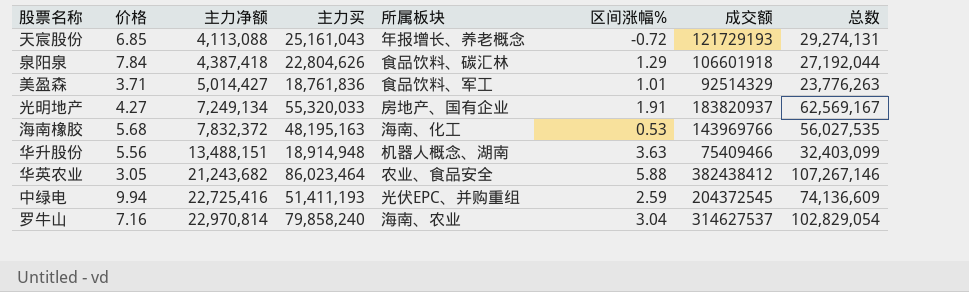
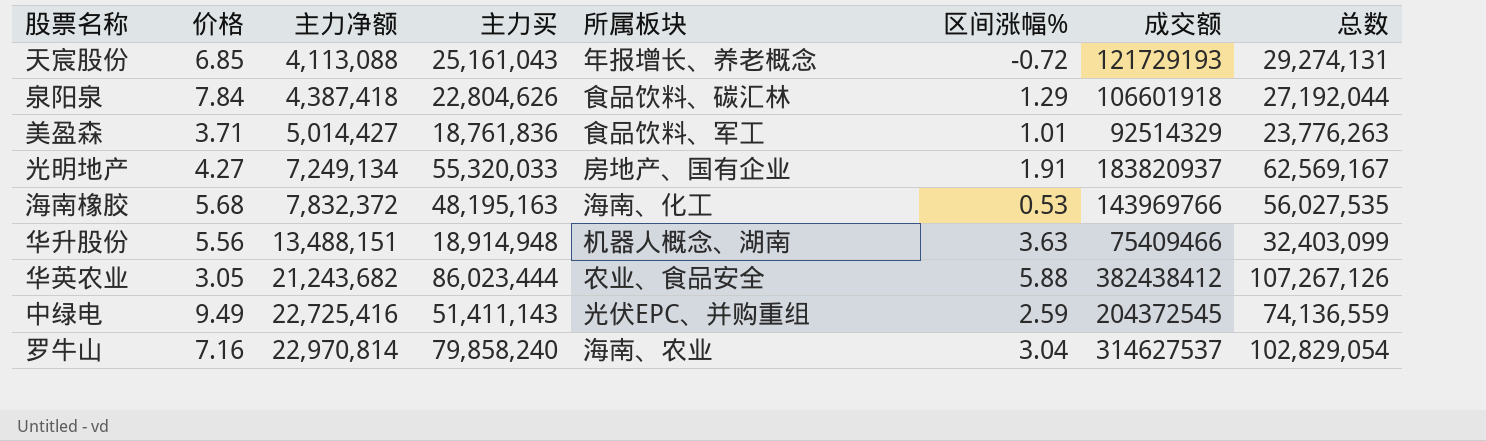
华英农业 | 主力买: 86,023,464 -> 86,023,444
华英农业 | 总数: 107,267,146 -> 107,267,126
中绿电 | 价格: 9.94 -> 9.49
中绿电 | 主力买: 51,411,193 -> 51,411,143
中绿电 | 总数: 74,136,609 -> 74,136,559

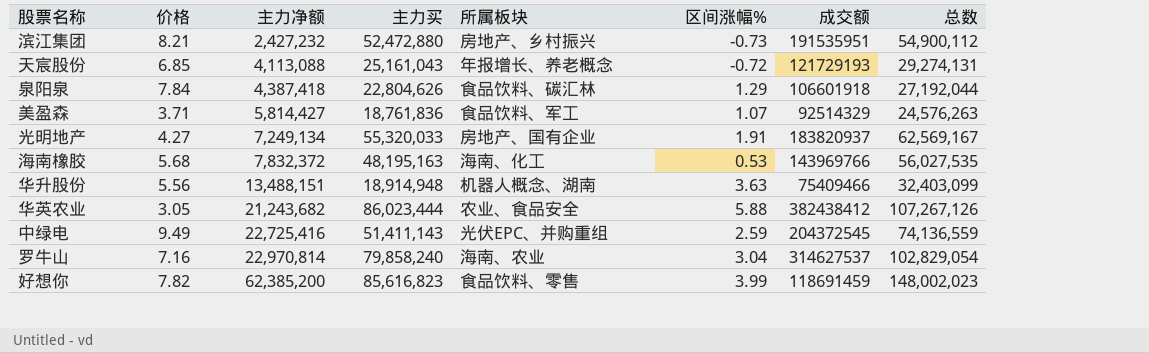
row 滨江集团: none -> 8.21 | 2,427,232 | 52,472,880 | 房地产、乡村振兴 | -0.73 | 191535951 | 54,900,112
美盈森 | 主力净额: 5,014,427 -> 5,814,427
美盈森 | 区间涨幅%: 1.01 -> 1.07
美盈森 | 总数: 23,776,263 -> 24,576,263
row 好想你: none -> 7.82 | 62,385,200 | 85,616,823 | 食品饮料、零售 | 3.99 | 118691459 | 148,002,023

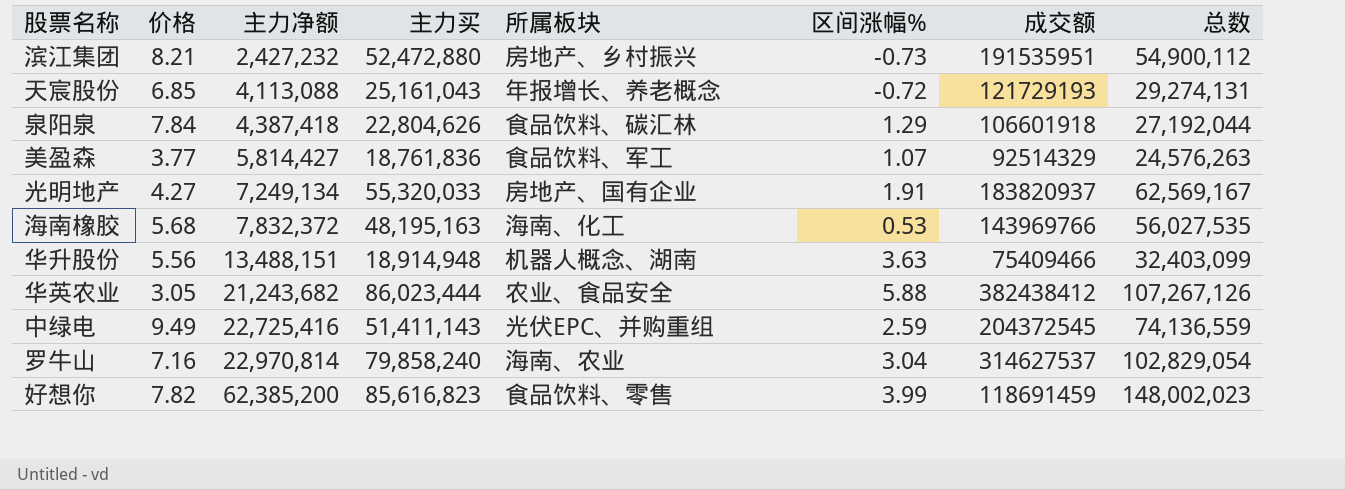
美盈森 | 价格: 3.71 -> 3.77

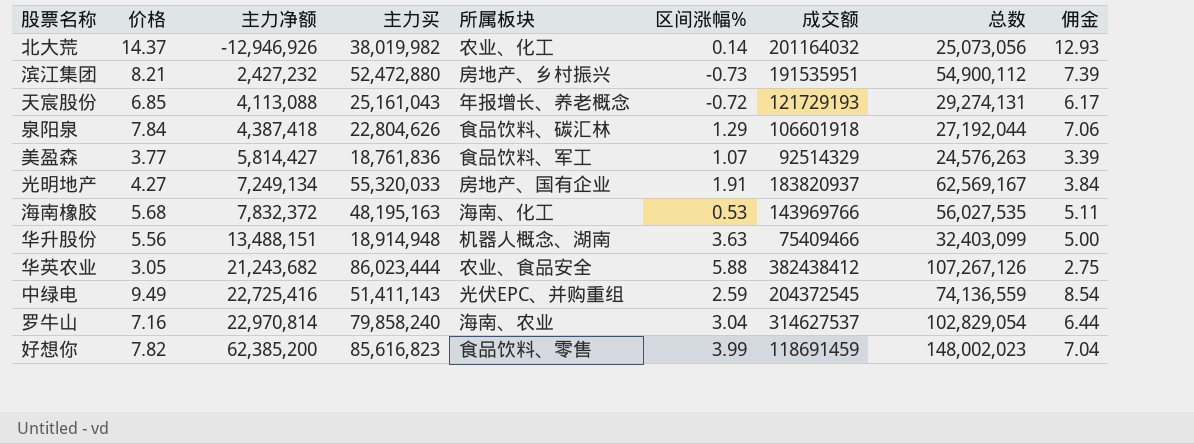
column 佣金 | formula: none -> [价格] * 0.9
row 北大荒: none -> 14.37 | -12,946,926 | 38,019,982 | 农业、化工 | 0.14 | 201164032 | 25,073,056 | 12.93

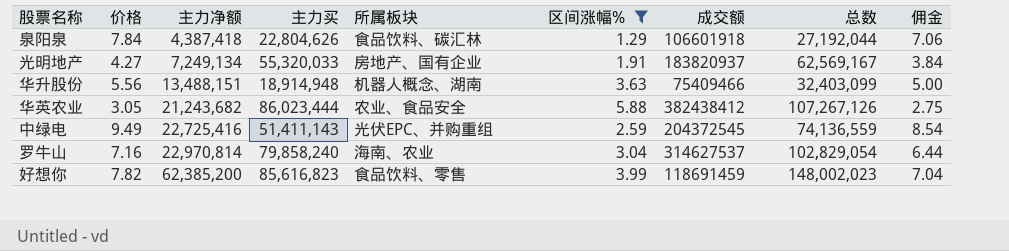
filter: none -> 区间涨幅% >= 1.29

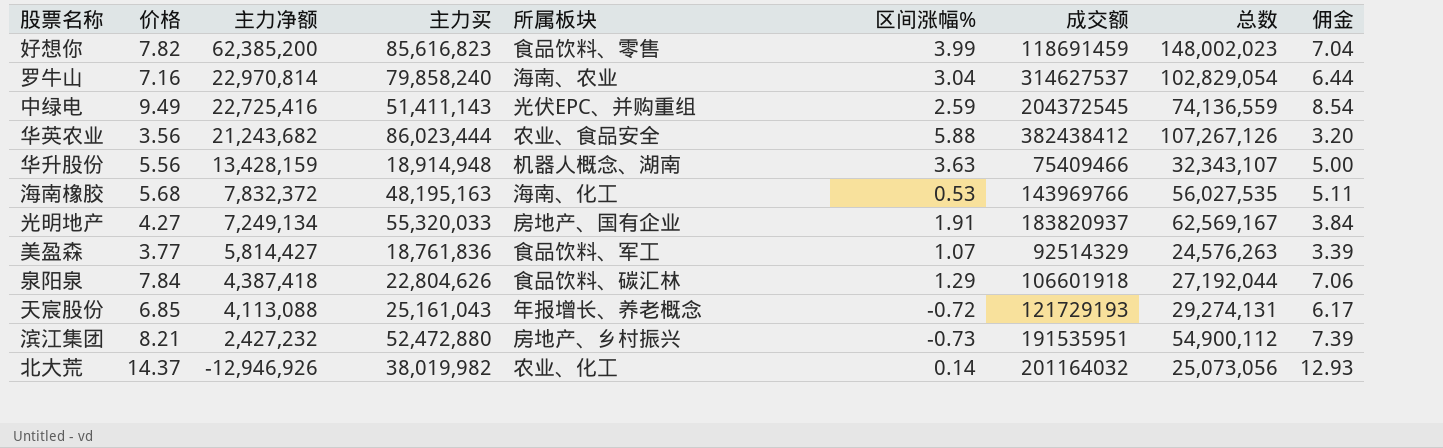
filter: 区间涨幅% >= 1.29 -> none
row order: 主力净额 ascending -> 主力净额 descending
华英农业 | 价格: 3.05 -> 3.56
华英农业 | 佣金: 2.75 -> 3.20
华升股份 | 主力净额: 13,488,151 -> 13,428,159
华升股份 | 总数: 32,403,099 -> 32,343,107

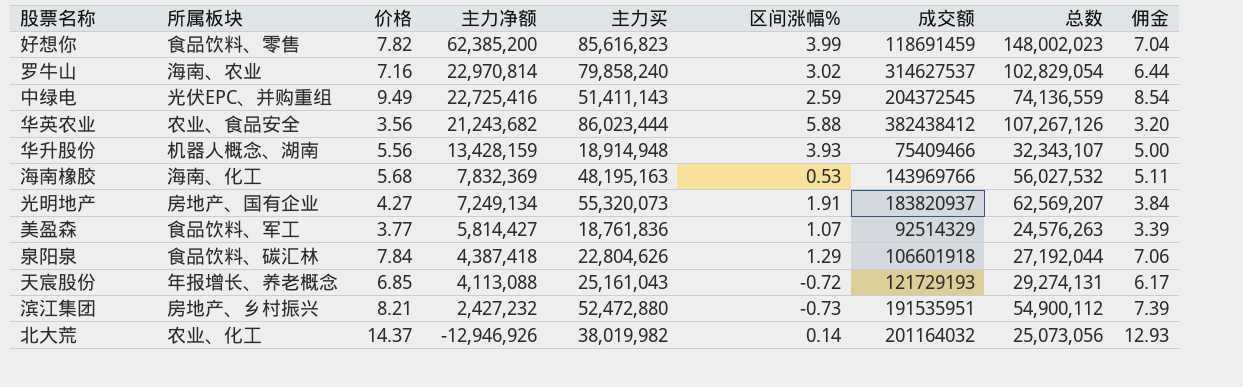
column 所属板块 | position: 5 -> 2
罗牛山 | 区间涨幅%: 3.04 -> 3.02
华升股份 | 区间涨幅%: 3.63 -> 3.93
海南橡胶 | 主力净额: 7,832,372 -> 7,832,369
海南橡胶 | 总数: 56,027,535 -> 56,027,532
光明地产 | 主力买: 55,320,033 -> 55,320,073
光明地产 | 总数: 62,569,167 -> 62,569,207

